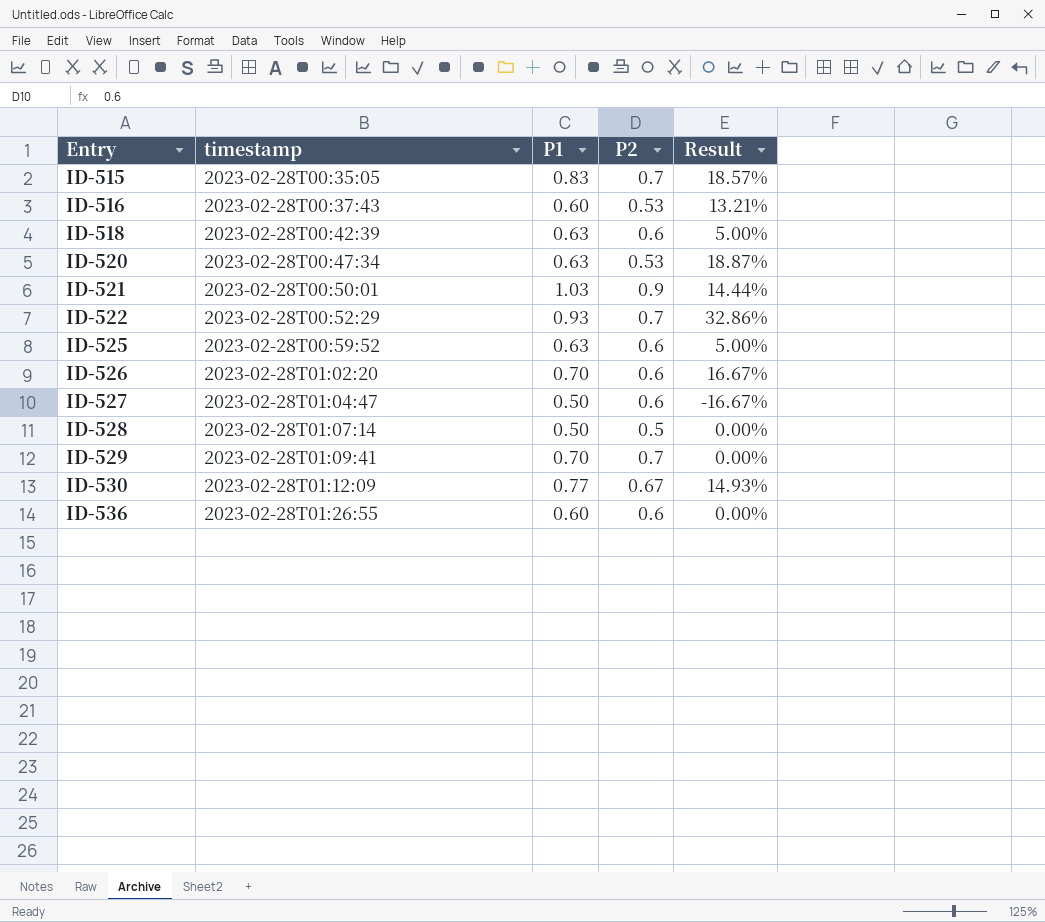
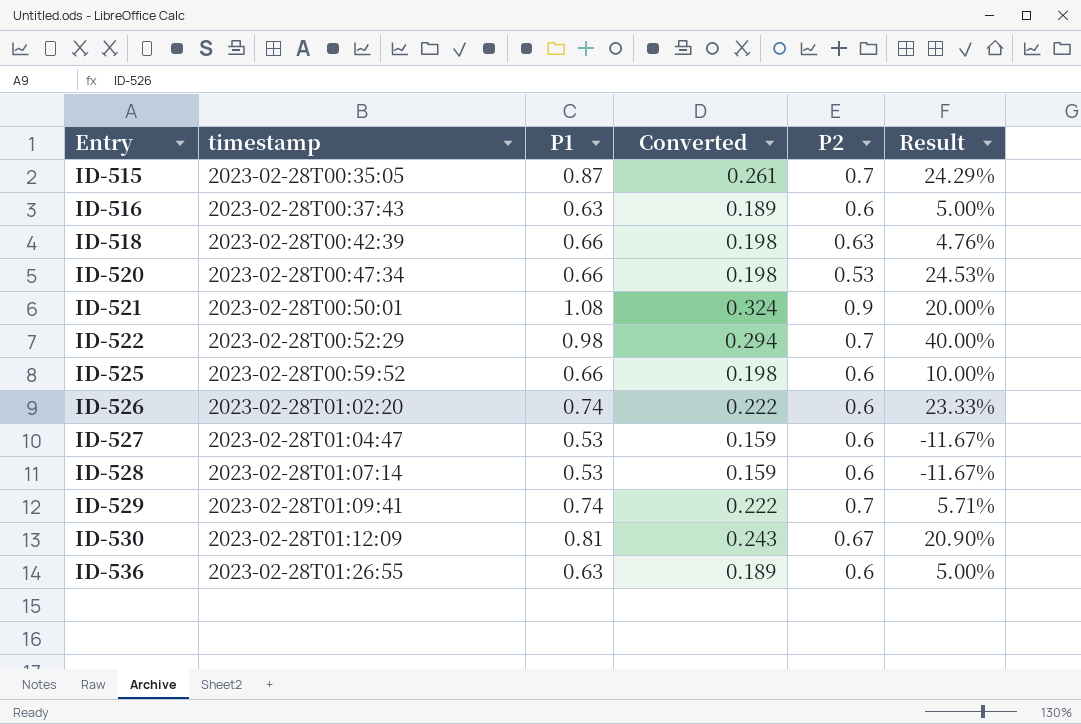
column Converted | formula: none -> [P1] * 0.3
ID-515 | P1: 0.83 -> 0.87
ID-515 | Result: 18.57% -> 24.29%
ID-516 | P1: 0.60 -> 0.63
ID-516 | P2: 0.53 -> 0.6
ID-516 | Result: 13.21% -> 5.00%
ID-518 | P1: 0.63 -> 0.66
ID-518 | P2: 0.6 -> 0.63
ID-518 | Result: 5.00% -> 4.76%
ID-520 | P1: 0.63 -> 0.66
ID-520 | Result: 18.87% -> 24.53%
ID-521 | P1: 1.03 -> 1.08
ID-521 | Result: 14.44% -> 20.00%
ID-522 | P1: 0.93 -> 0.98
ID-522 | Result: 32.86% -> 40.00%
ID-525 | P1: 0.63 -> 0.66
ID-525 | Result: 5.00% -> 10.00%
ID-526 | P1: 0.70 -> 0.74
ID-526 | Result: 16.67% -> 23.33%
ID-527 | P1: 0.50 -> 0.53
ID-527 | Result: -16.67% -> -11.67%
ID-528 | P1: 0.50 -> 0.53
ID-528 | P2: 0.5 -> 0.6
ID-528 | Result: 0.00% -> -11.67%
ID-529 | P1: 0.70 -> 0.74
ID-529 | Result: 0.00% -> 5.71%
ID-530 | P1: 0.77 -> 0.81
ID-530 | Result: 14.93% -> 20.90%
ID-536 | P1: 0.60 -> 0.63
ID-536 | Result: 0.00% -> 5.00%

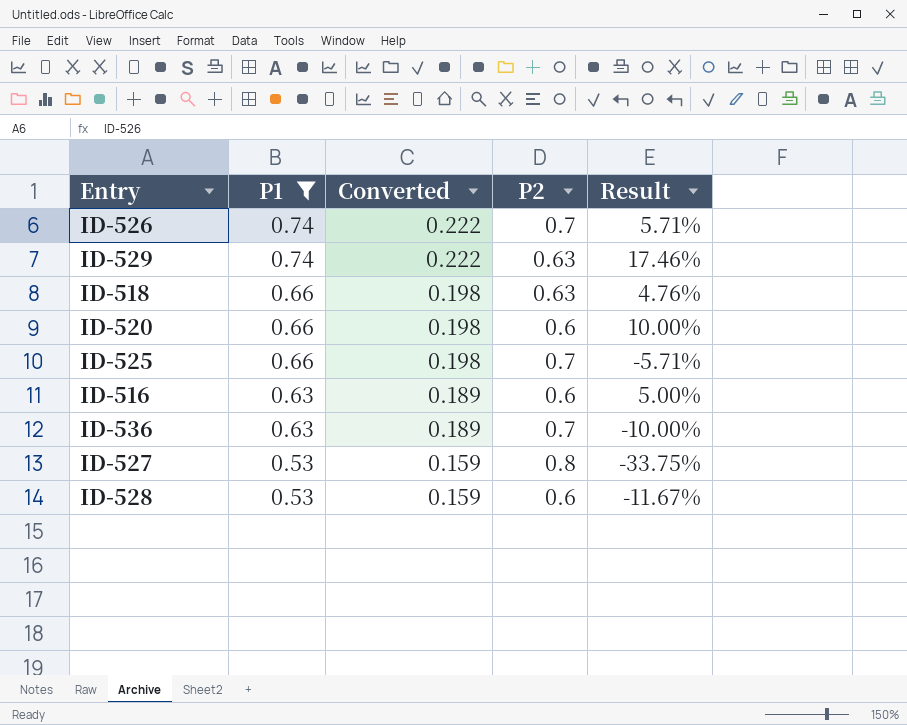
filter: none -> P1 <= 0.74
row order: Entry ascending -> P1 descending
column timestamp | position: 2 -> none
ID-526 | P2: 0.6 -> 0.7
ID-526 | Result: 23.33% -> 5.71%
ID-529 | P2: 0.7 -> 0.63
ID-529 | Result: 5.71% -> 17.46%
ID-520 | P2: 0.53 -> 0.6
ID-520 | Result: 24.53% -> 10.00%
ID-525 | P2: 0.6 -> 0.7
ID-525 | Result: 10.00% -> -5.71%
ID-536 | P2: 0.6 -> 0.7
ID-536 | Result: 5.00% -> -10.00%
ID-527 | P2: 0.6 -> 0.8
ID-527 | Result: -11.67% -> -33.75%

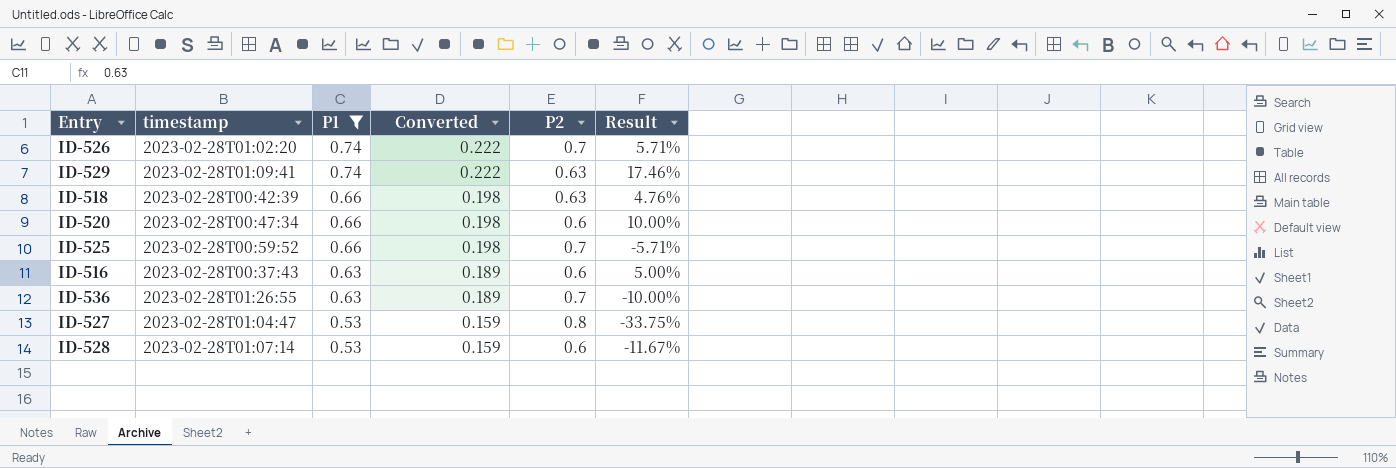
column timestamp | position: none -> 2

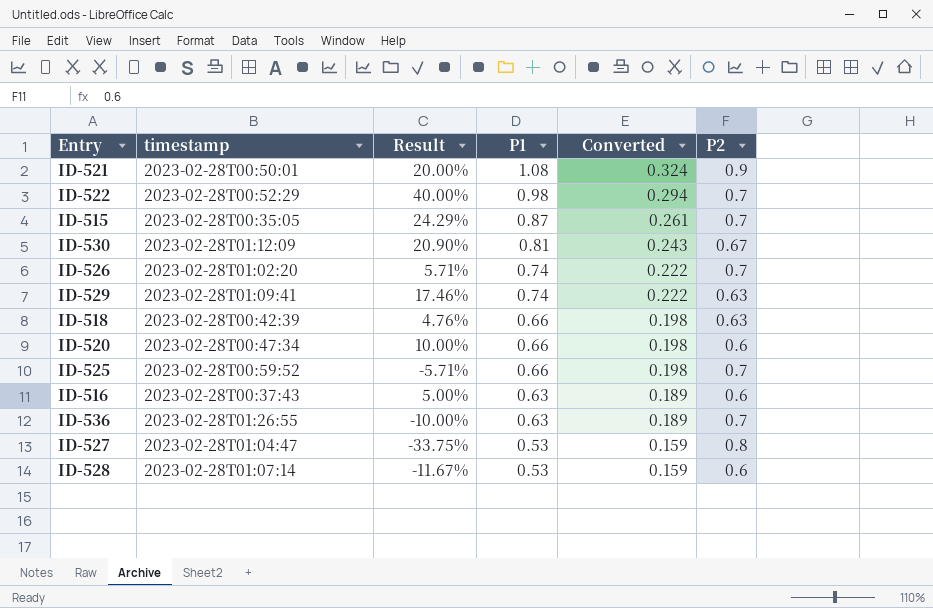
filter: P1 <= 0.74 -> none
column Result | position: 6 -> 3

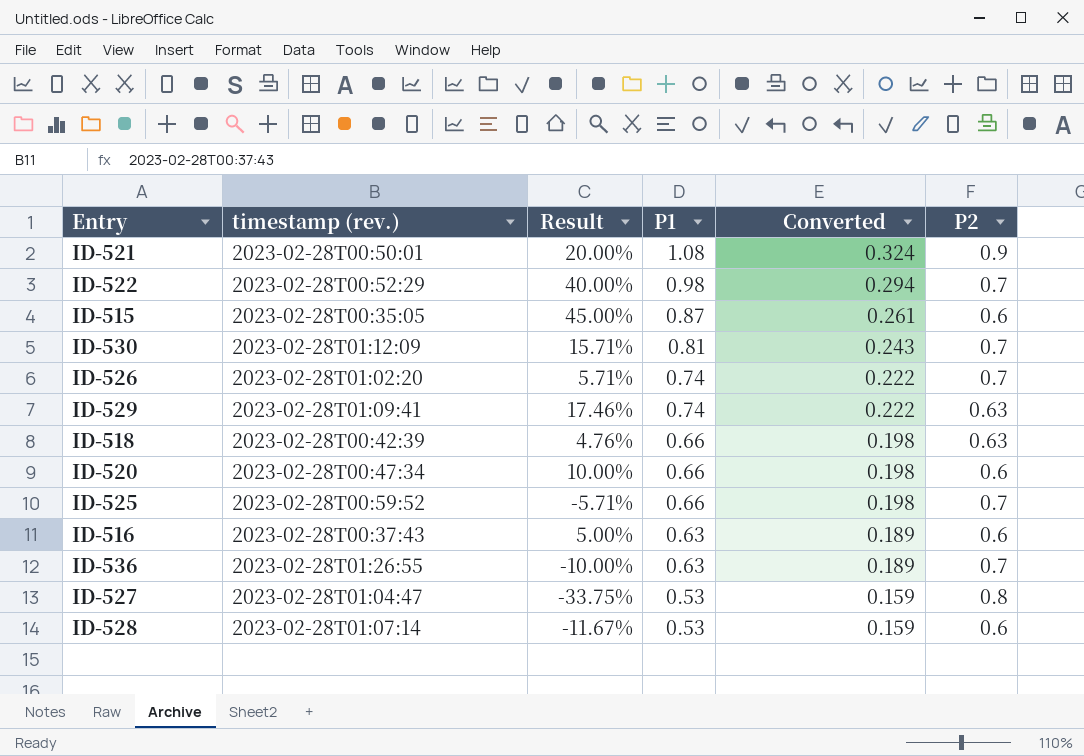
column name: timestamp -> timestamp (rev.)
ID-515 | Result: 24.29% -> 45.00%
ID-515 | P2: 0.7 -> 0.6
ID-530 | Result: 20.90% -> 15.71%
ID-530 | P2: 0.67 -> 0.7

